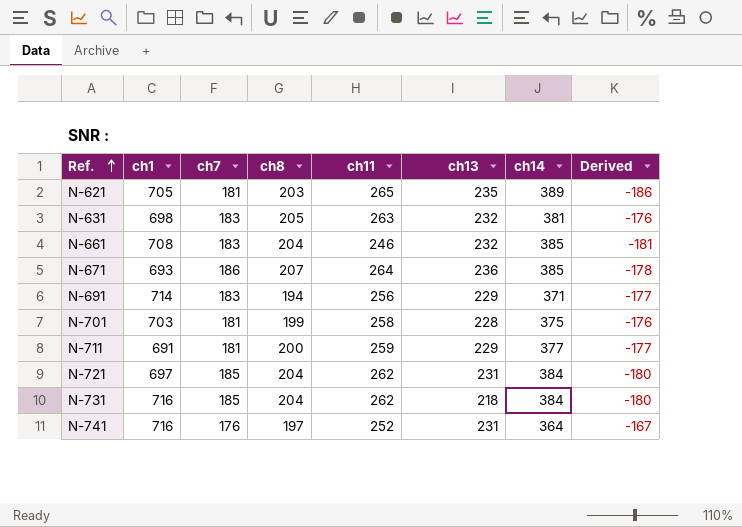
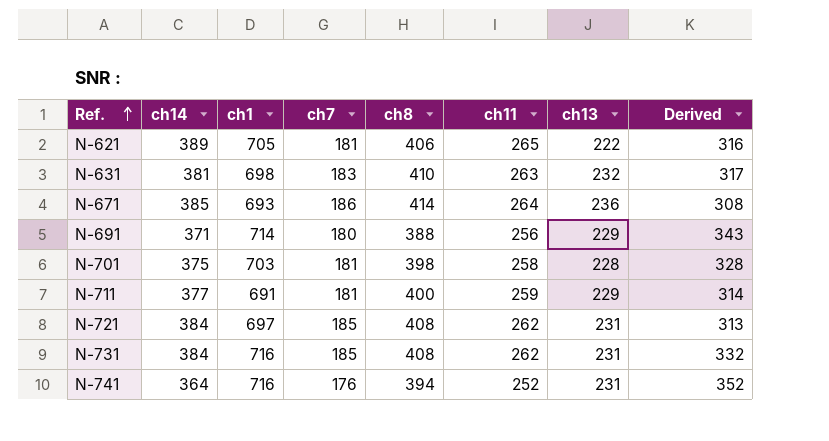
column ch14 | position: 7 -> 2
column Derived | formula: [ch8] - [ch14] -> [ch1] - [ch14]
row N-661: 708 | 183 | 204 | 246 | 232 | 385 | -181 -> none
N-621 | ch8: 203 -> 406
N-621 | ch13: 235 -> 222
N-631 | ch8: 205 -> 410
N-671 | ch8: 207 -> 414
N-691 | ch7: 183 -> 180
N-691 | ch8: 194 -> 388
N-701 | ch8: 199 -> 398
N-711 | ch8: 200 -> 400
N-721 | ch8: 204 -> 408
N-731 | ch8: 204 -> 408
N-731 | ch13: 218 -> 231
N-741 | ch8: 197 -> 394

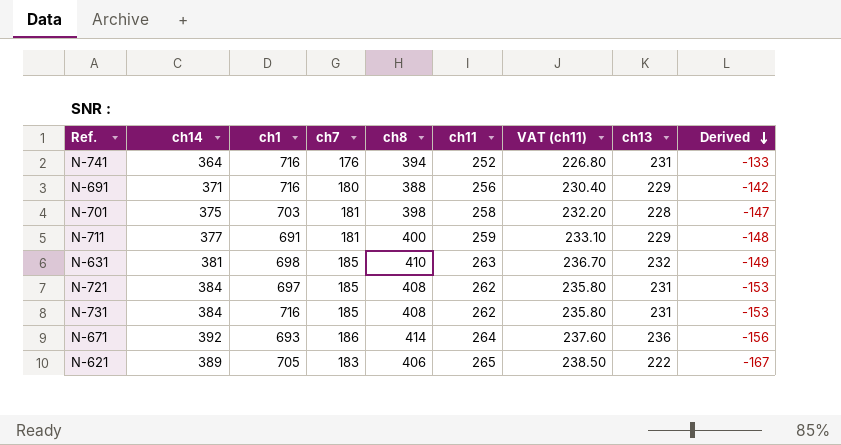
row order: Ref. ascending -> Derived descending
column VAT (ch11) | formula: none -> [ch11] * 0.9
column Derived | formula: [ch1] - [ch14] -> [ch13] - [ch14]
N-691 | ch1: 714 -> 716
N-631 | ch7: 183 -> 185
N-671 | ch14: 385 -> 392
N-621 | ch7: 181 -> 183

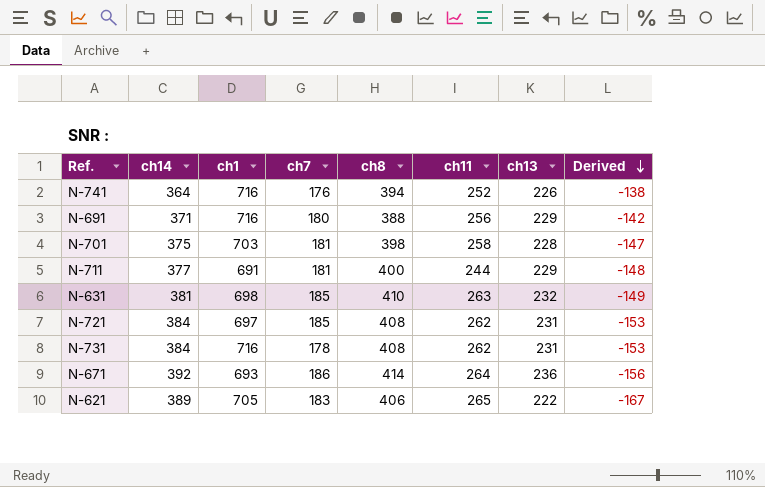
column VAT (ch11) | formula: [ch11] * 0.9 -> none
N-741 | ch13: 231 -> 226
N-741 | Derived: -133 -> -138
N-711 | ch11: 259 -> 244
N-731 | ch7: 185 -> 178

